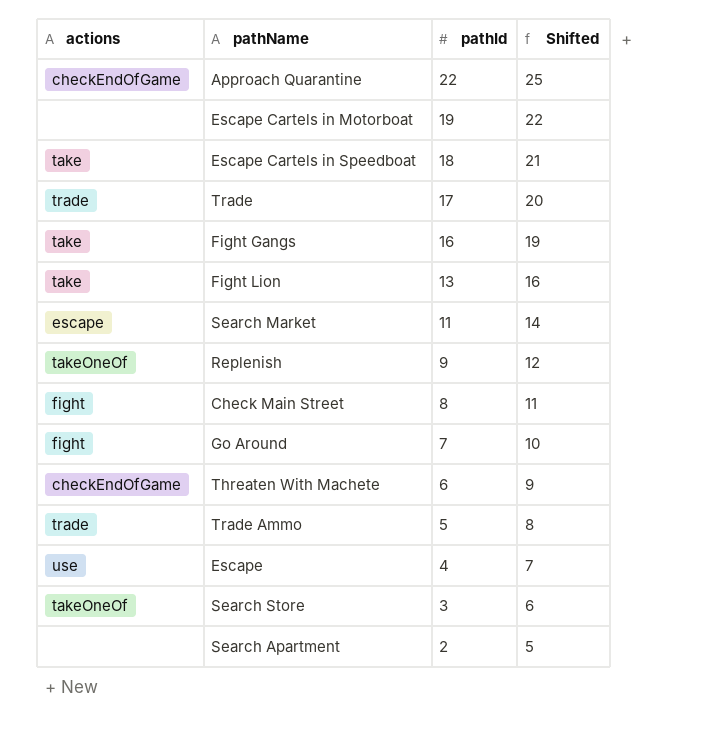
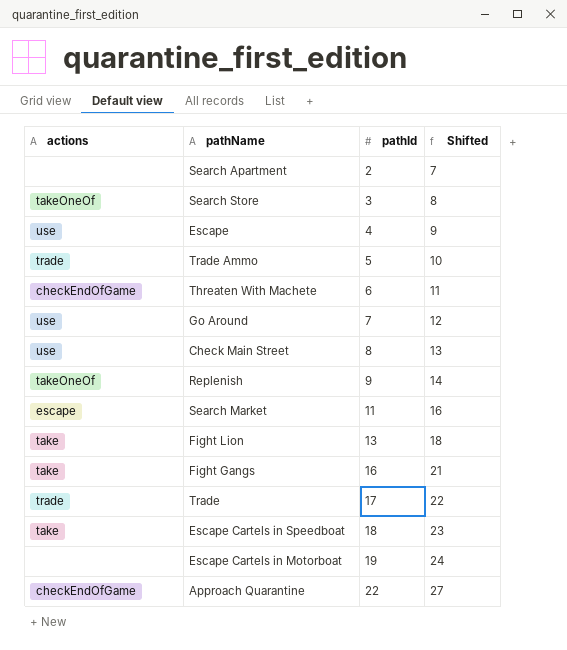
row order: pathId descending -> pathId ascending
column Shifted | formula: [pathId] + 3 -> [pathId] + 5
Go Around | actions: fight -> use
Check Main Street | actions: fight -> use

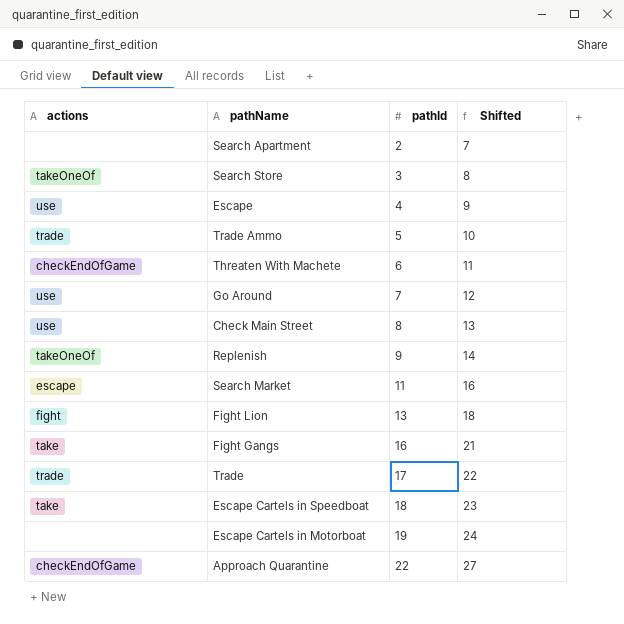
Fight Lion | actions: take -> fight

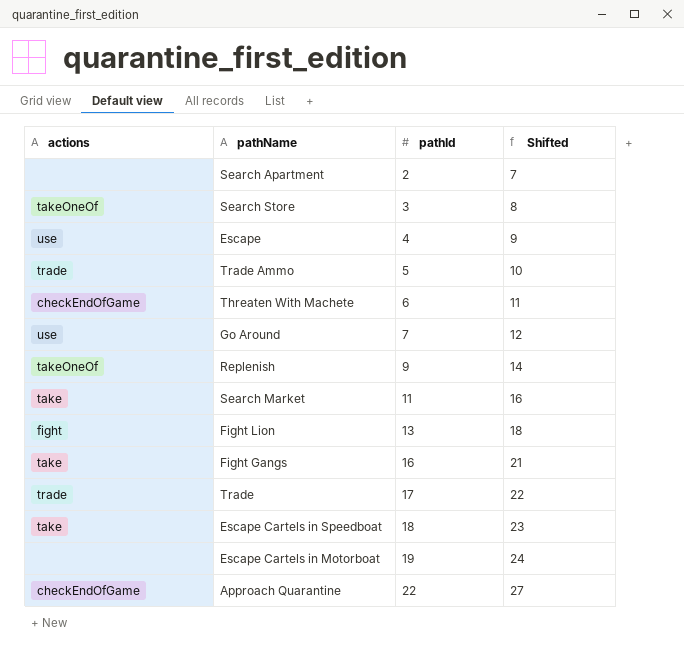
row Check Main Street: use | 8 | 13 -> none
Search Market | actions: escape -> take

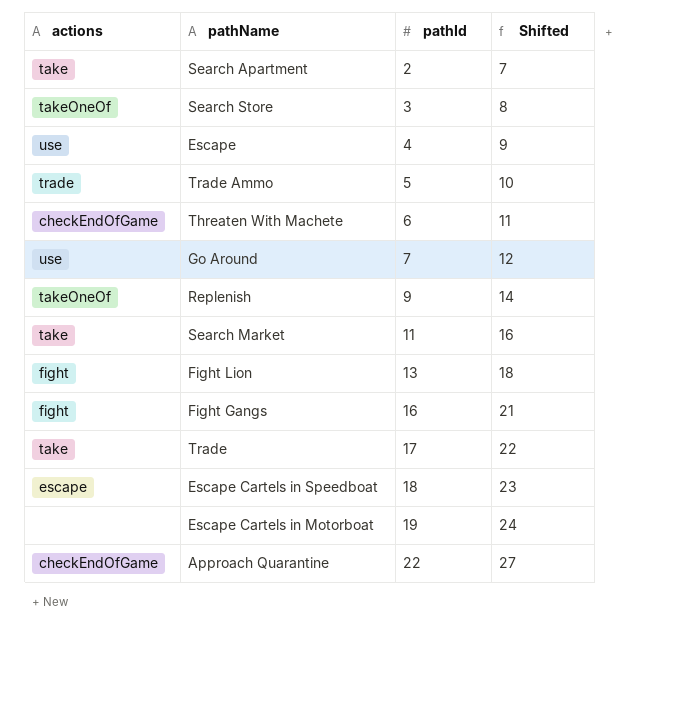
Search Apartment | actions: none -> take
Fight Gangs | actions: take -> fight
Trade | actions: trade -> take
Escape Cartels in Speedboat | actions: take -> escape

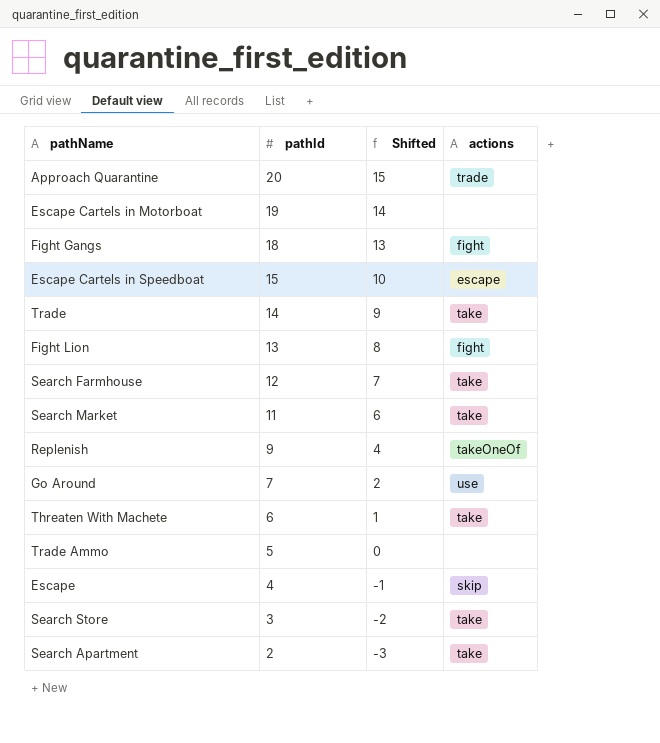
row order: pathId ascending -> pathId descending
column Shifted | formula: [pathId] + 5 -> [pathId] - 5
column actions | position: 1 -> 4
Approach Quarantine | pathId: 22 -> 20
Approach Quarantine | actions: checkEndOfGame -> trade
Fight Gangs | pathId: 16 -> 18
Escape Cartels in Speedboat | pathId: 18 -> 15
Trade | pathId: 17 -> 14
row Search Farmhouse: none -> 12 | 7 | take
Threaten With Machete | actions: checkEndOfGame -> take
Trade Ammo | actions: trade -> none
Escape | actions: use -> skip
Search Store | actions: takeOneOf -> take

